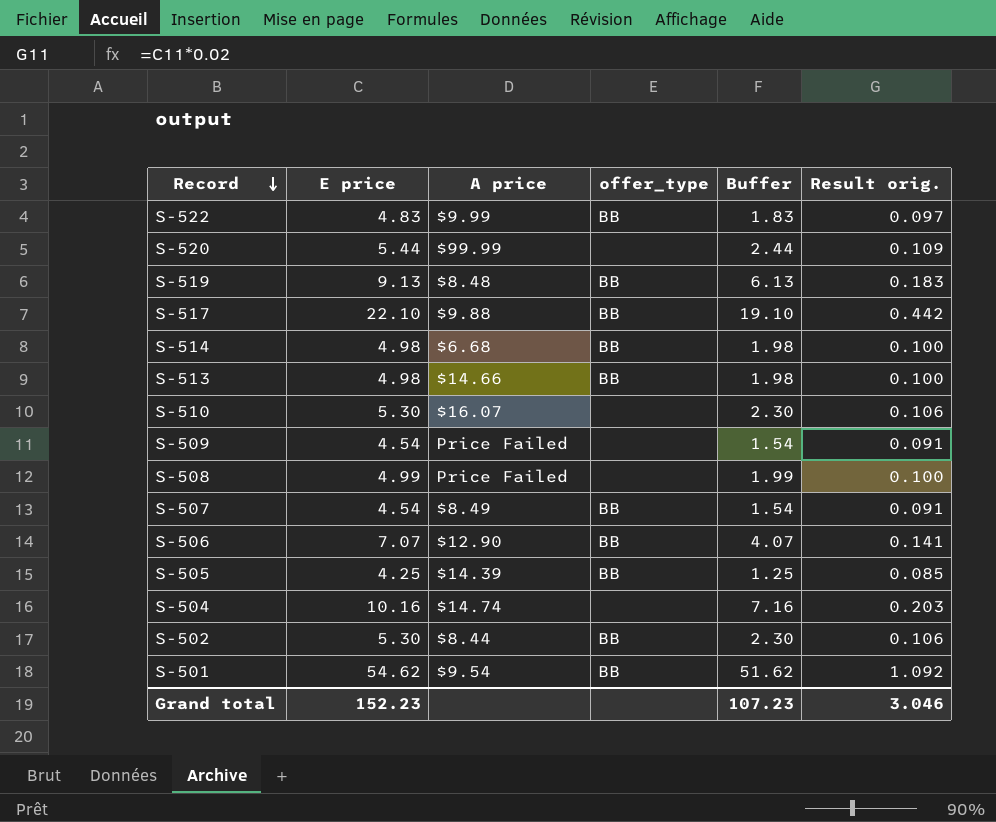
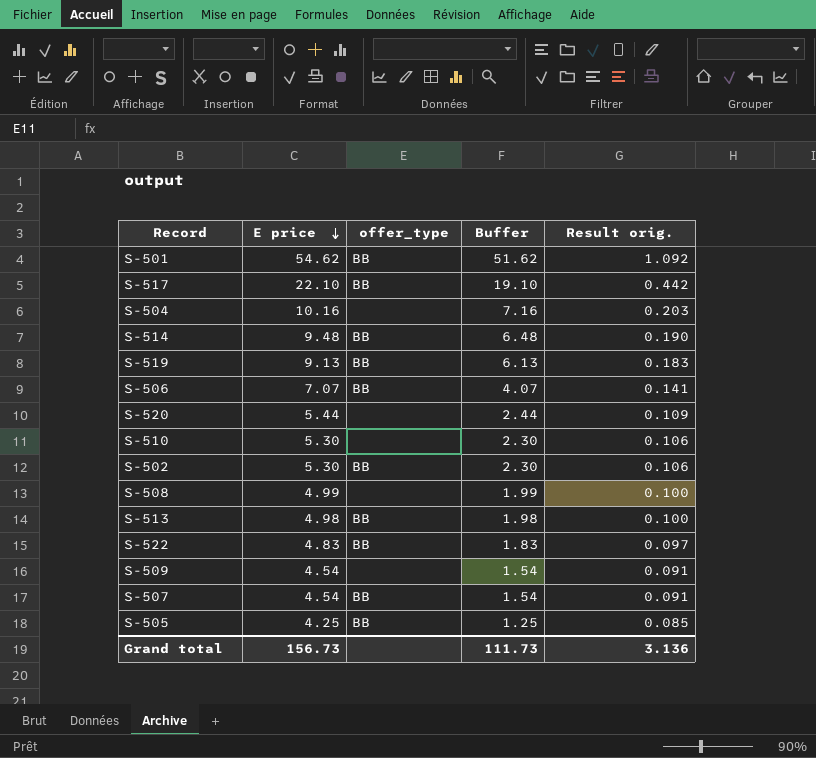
row order: Record descending -> E price descending
column A price | position: 3 -> none
S-514 | E price: 4.98 -> 9.48
S-514 | Buffer: 1.98 -> 6.48
S-514 | Result orig.: 0.100 -> 0.190
Grand total | E price: 152.23 -> 156.73
Grand total | Buffer: 107.23 -> 111.73
Grand total | Result orig.: 3.046 -> 3.136

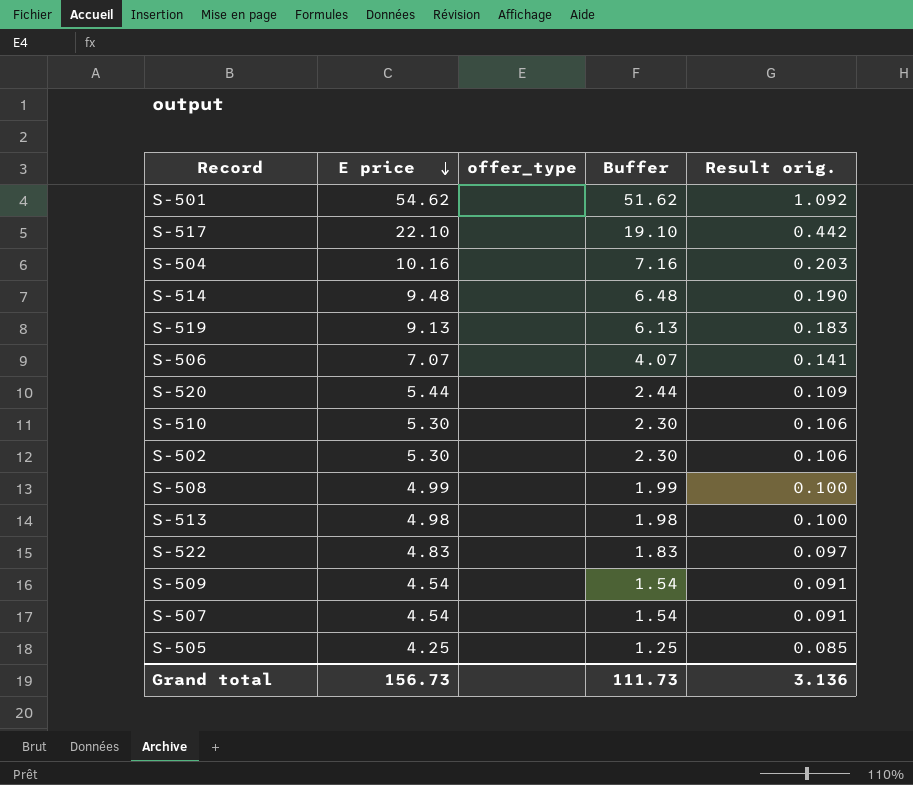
S-501 | offer_type: BB -> none
S-517 | offer_type: BB -> none
S-514 | offer_type: BB -> none
S-519 | offer_type: BB -> none
S-506 | offer_type: BB -> none
S-502 | offer_type: BB -> none
S-513 | offer_type: BB -> none
S-522 | offer_type: BB -> none
S-507 | offer_type: BB -> none
S-505 | offer_type: BB -> none

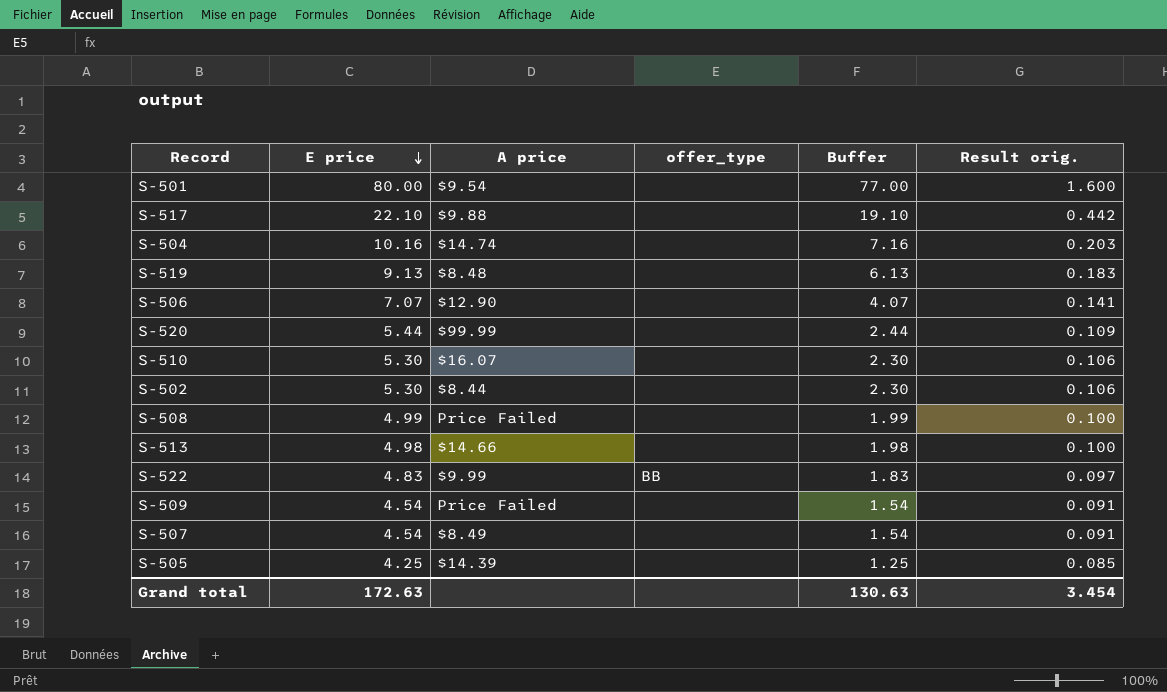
column A price | position: none -> 3
row S-514: 9.48 | none | 6.48 | 0.190 -> none
S-501 | E price: 54.62 -> 80.00
S-501 | Buffer: 51.62 -> 77.00
S-501 | Result orig.: 1.092 -> 1.600
S-522 | offer_type: none -> BB
Grand total | E price: 156.73 -> 172.63
Grand total | Buffer: 111.73 -> 130.63
Grand total | Result orig.: 3.136 -> 3.454

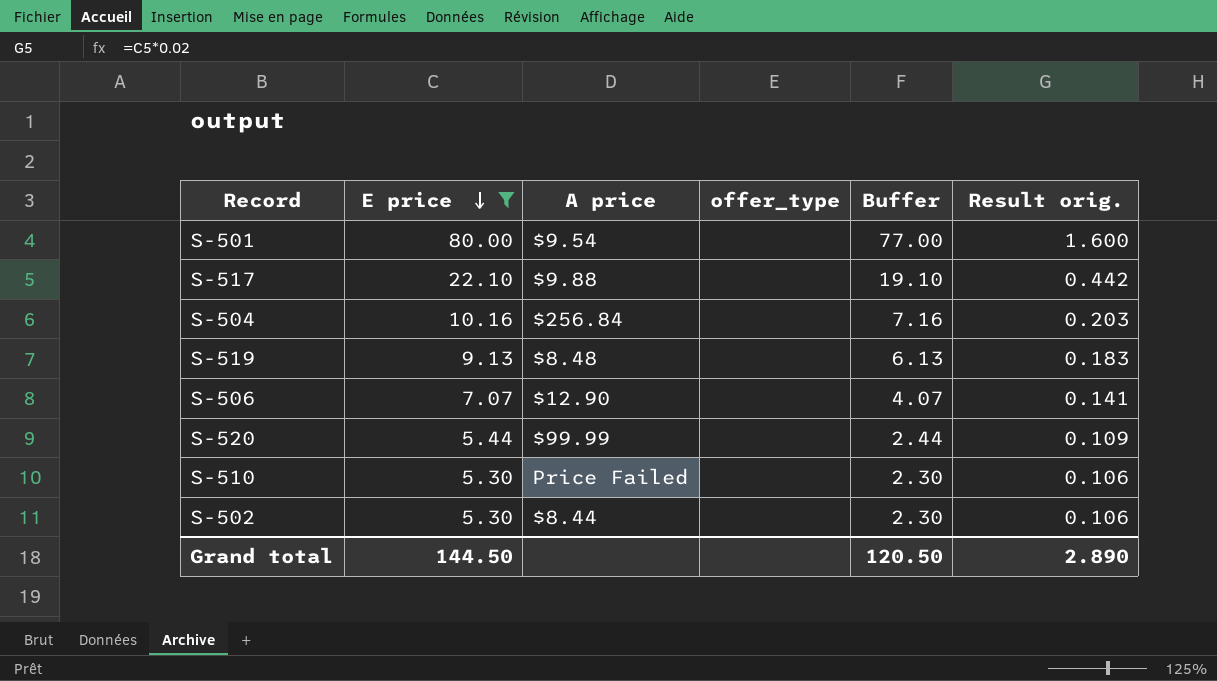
filter: none -> E price >= 5.30
S-504 | A price: $14.74 -> $256.84
S-510 | A price: $16.07 -> Price Failed
Grand total | E price: 172.63 -> 144.50
Grand total | Buffer: 130.63 -> 120.50
Grand total | Result orig.: 3.454 -> 2.890

